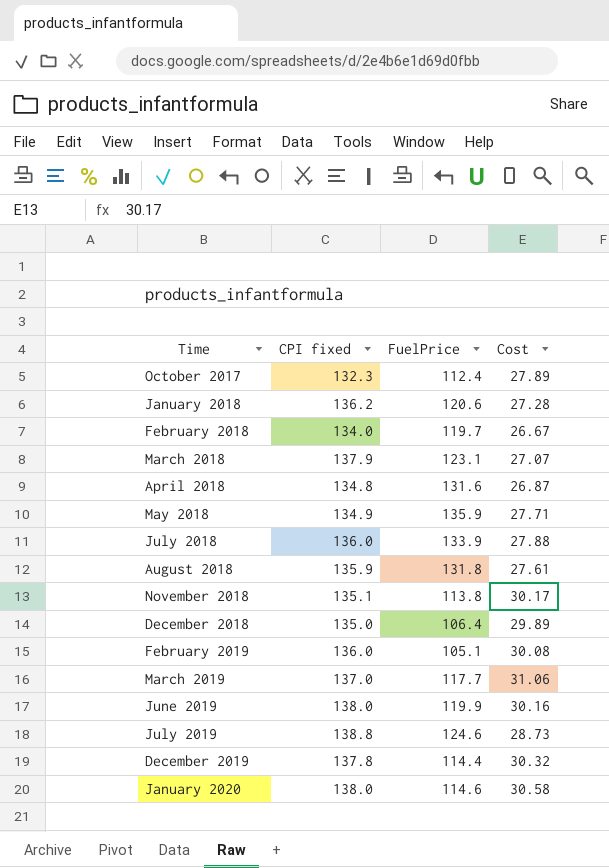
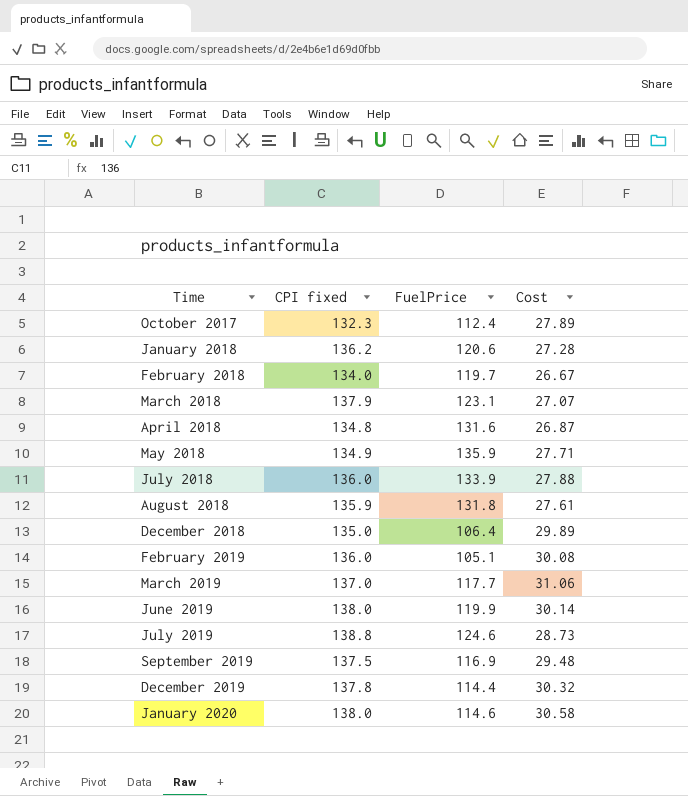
row November 2018: 135.1 | 113.8 | 30.17 -> none
June 2019 | Cost: 30.16 -> 30.14
row September 2019: none -> 137.5 | 116.9 | 29.48

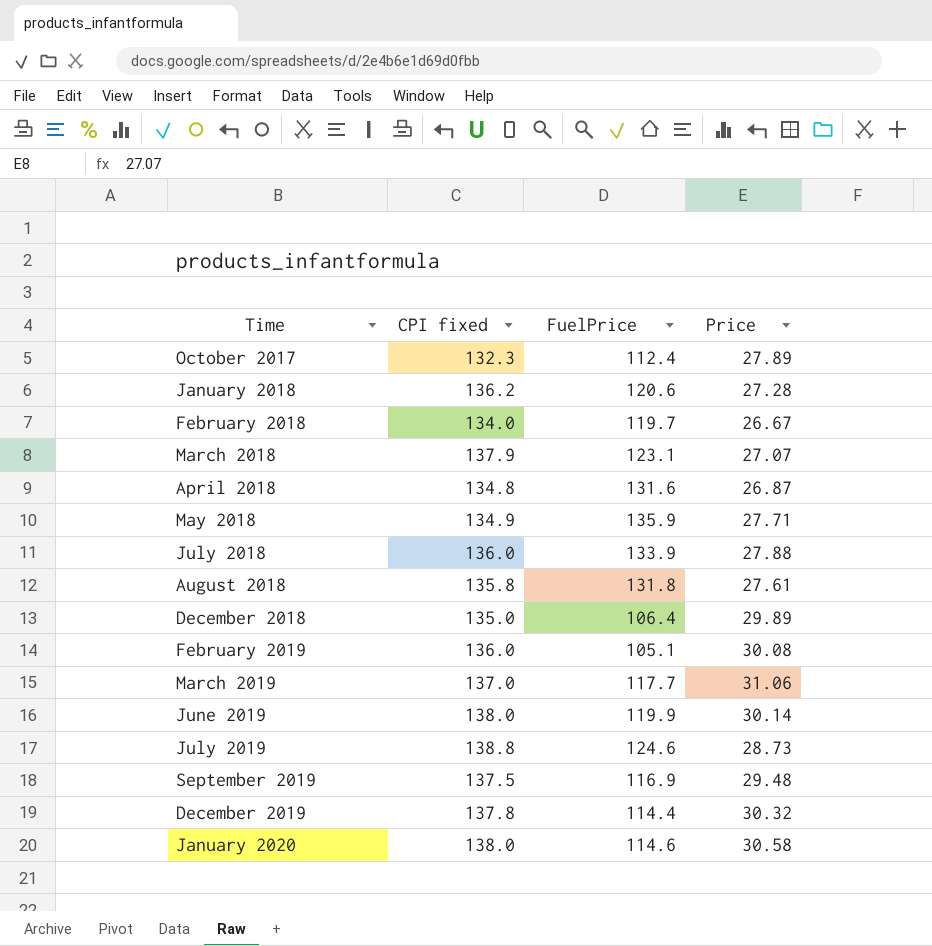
column name: Cost -> Price
August 2018 | CPI fixed: 135.9 -> 135.8

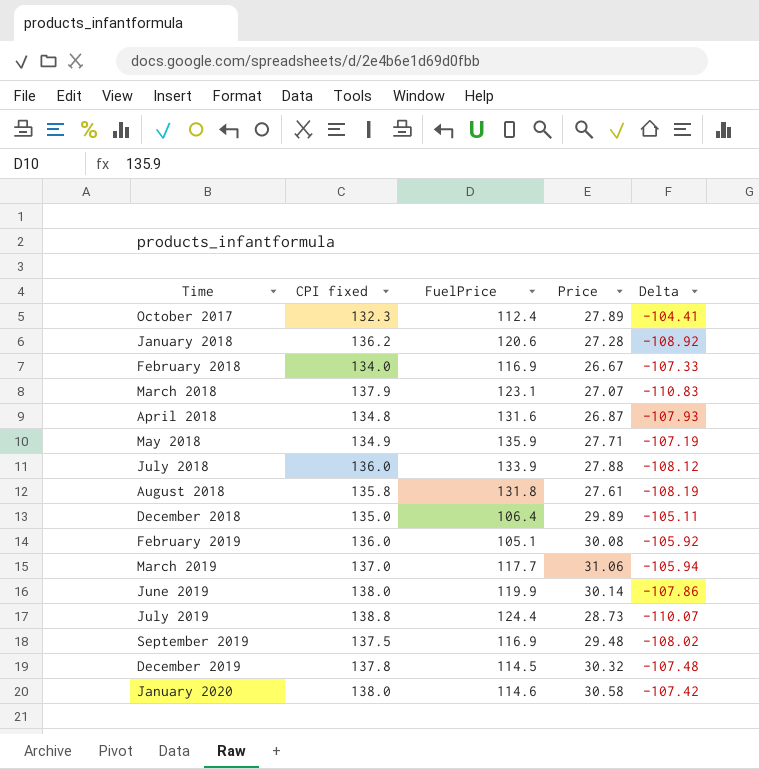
column Delta | formula: none -> [Price] - [CPI fixed]
February 2018 | FuelPrice: 119.7 -> 116.9
July 2019 | FuelPrice: 124.6 -> 124.4
December 2019 | FuelPrice: 114.4 -> 114.5

